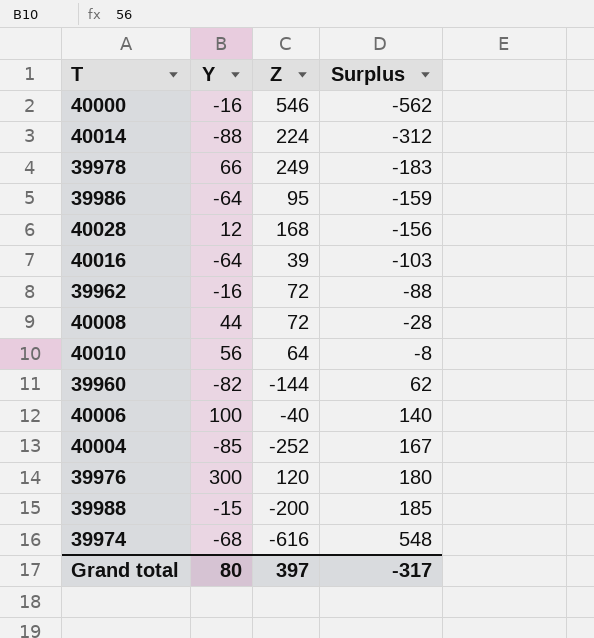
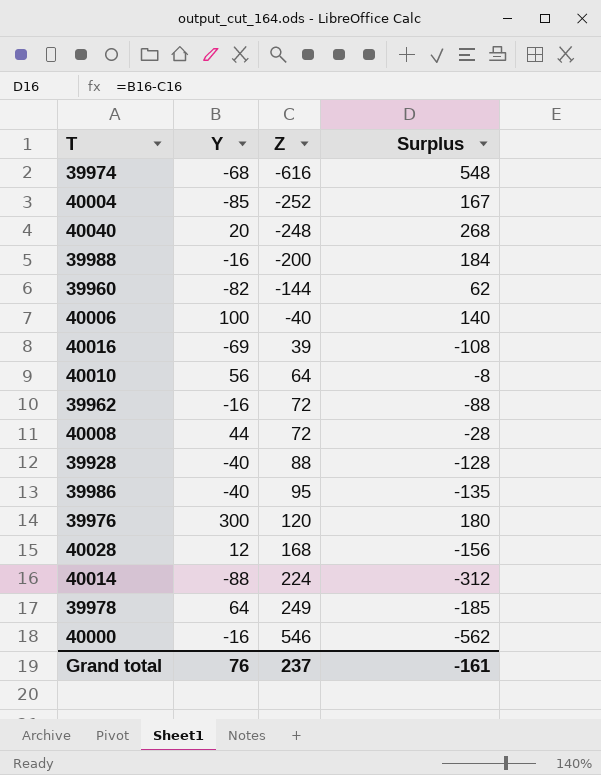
row order: Surplus ascending -> Z ascending
row 40040: none -> 20 | -248 | 268
39988 | Y: -15 -> -16
39988 | Surplus: 185 -> 184
40016 | Y: -64 -> -69
40016 | Surplus: -103 -> -108
row 39928: none -> -40 | 88 | -128
39986 | Y: -64 -> -40
39986 | Surplus: -159 -> -135
39978 | Y: 66 -> 64
39978 | Surplus: -183 -> -185
Grand total | Y: 80 -> 76
Grand total | Z: 397 -> 237
Grand total | Surplus: -317 -> -161

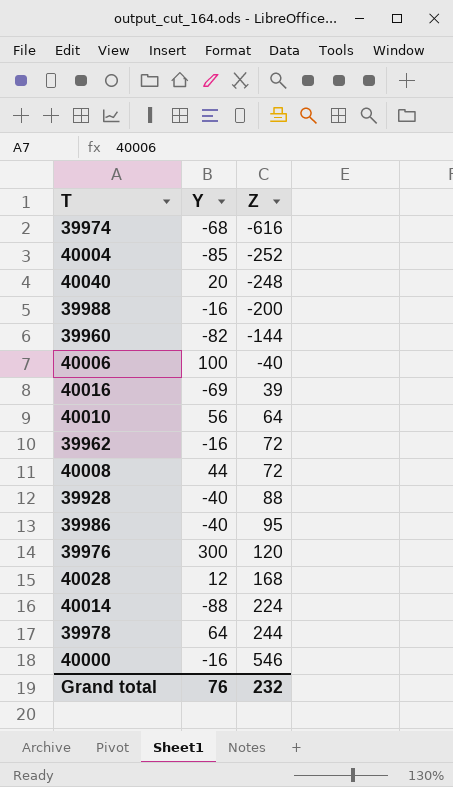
column Surplus | formula: [Y] - [Z] -> none
39978 | Z: 249 -> 244
Grand total | Z: 237 -> 232

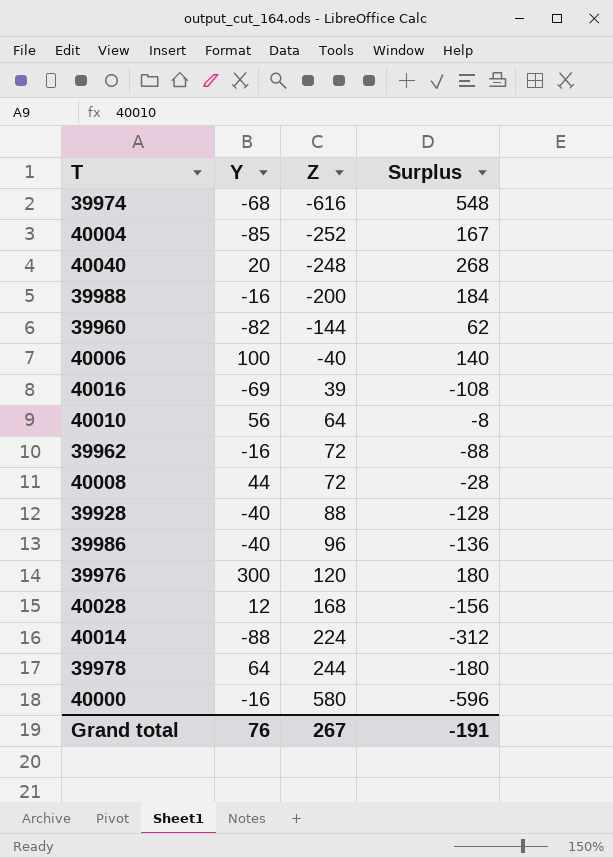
column Surplus | formula: none -> [Y] - [Z]
39986 | Z: 95 -> 96
40000 | Z: 546 -> 580
Grand total | Z: 232 -> 267

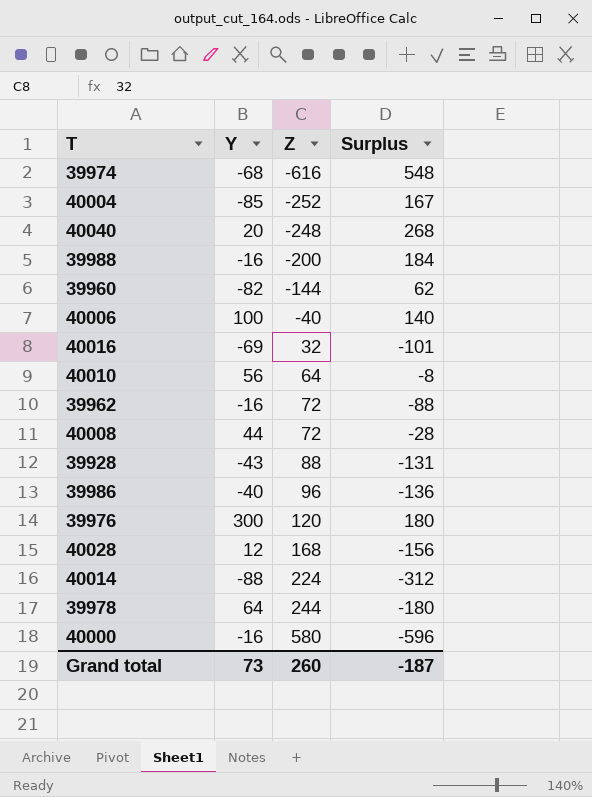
40016 | Z: 39 -> 32
40016 | Surplus: -108 -> -101
39928 | Y: -40 -> -43
39928 | Surplus: -128 -> -131
Grand total | Y: 76 -> 73
Grand total | Z: 267 -> 260
Grand total | Surplus: -191 -> -187

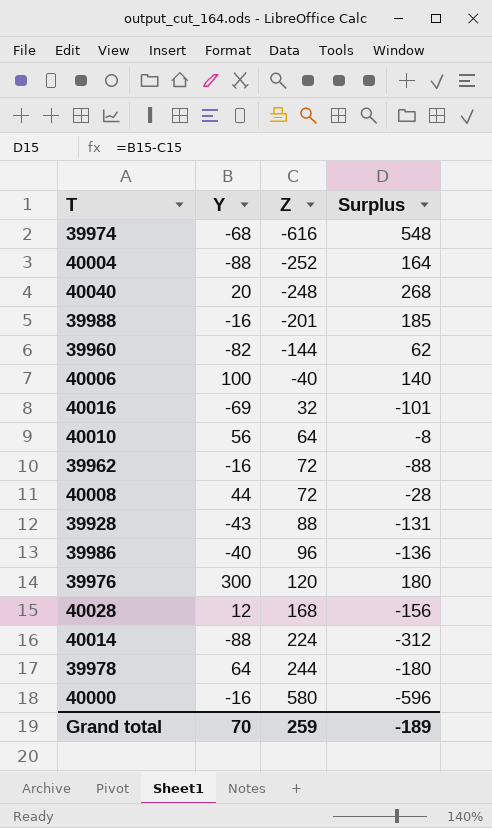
40004 | Y: -85 -> -88
40004 | Surplus: 167 -> 164
39988 | Z: -200 -> -201
39988 | Surplus: 184 -> 185
Grand total | Y: 73 -> 70
Grand total | Z: 260 -> 259
Grand total | Surplus: -187 -> -189

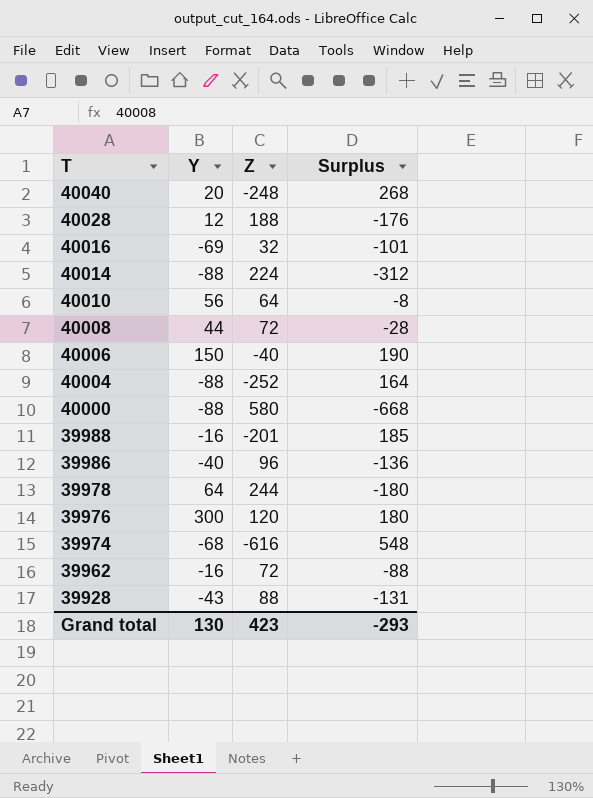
row order: Z ascending -> T descending
row 39960: -82 | -144 | 62 -> none
40028 | Z: 168 -> 188
40028 | Surplus: -156 -> -176
40006 | Y: 100 -> 150
40006 | Surplus: 140 -> 190
40000 | Y: -16 -> -88
40000 | Surplus: -596 -> -668
Grand total | Y: 70 -> 130
Grand total | Z: 259 -> 423
Grand total | Surplus: -189 -> -293

